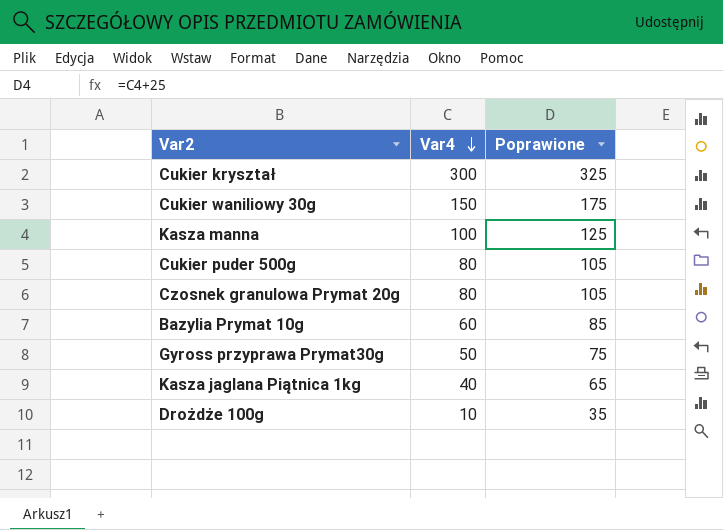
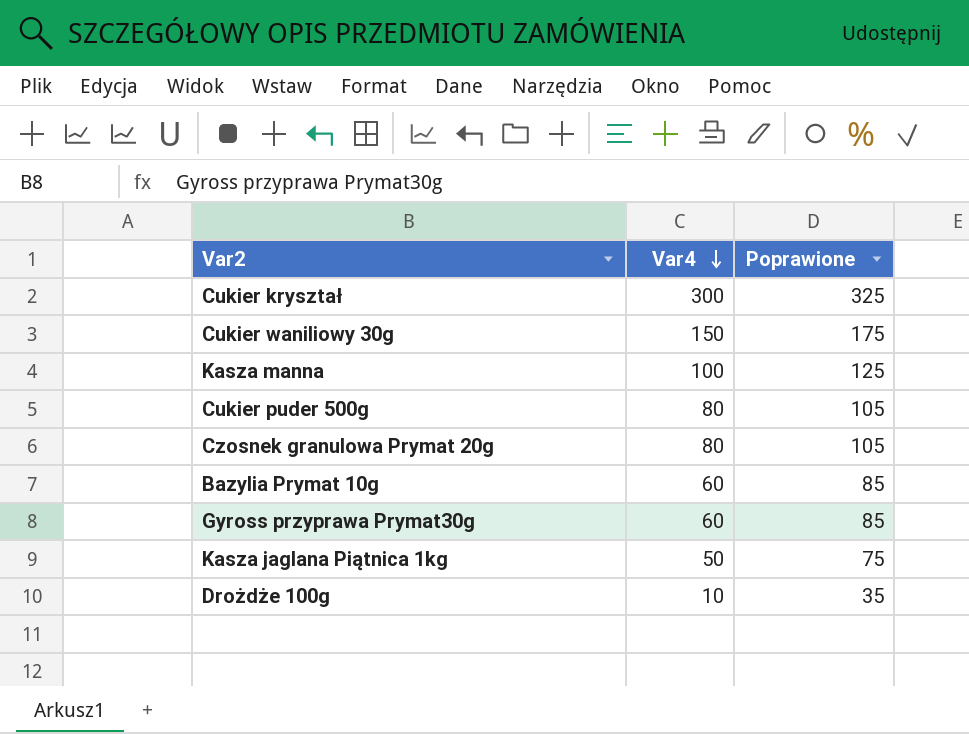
Gyross przyprawa Prymat30g | Var4: 50 -> 60
Gyross przyprawa Prymat30g | Poprawione: 75 -> 85
Kasza jaglana Piątnica 1kg | Var4: 40 -> 50
Kasza jaglana Piątnica 1kg | Poprawione: 65 -> 75

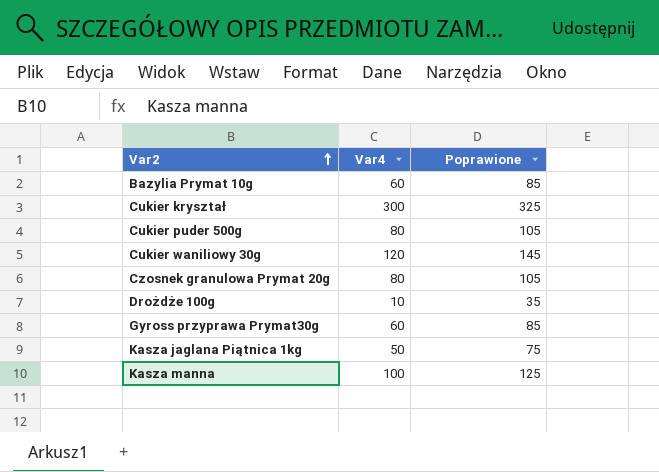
row order: Var4 descending -> Var2 ascending
Cukier waniliowy 30g | Var4: 150 -> 120
Cukier waniliowy 30g | Poprawione: 175 -> 145

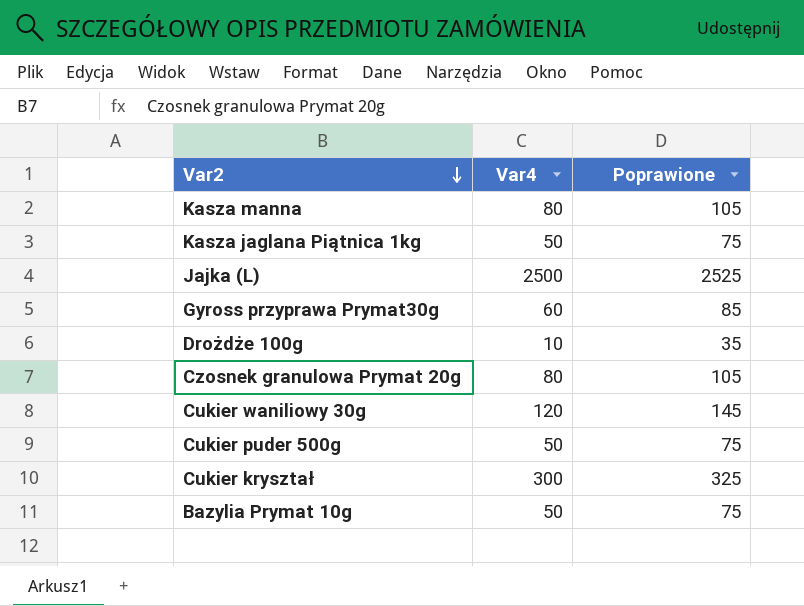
row order: Var2 ascending -> Var2 descending
Kasza manna | Var4: 100 -> 80
Kasza manna | Poprawione: 125 -> 105
row Jajka (L): none -> 2500 | 2525
Cukier puder 500g | Var4: 80 -> 50
Cukier puder 500g | Poprawione: 105 -> 75
Bazylia Prymat 10g | Var4: 60 -> 50
Bazylia Prymat 10g | Poprawione: 85 -> 75

